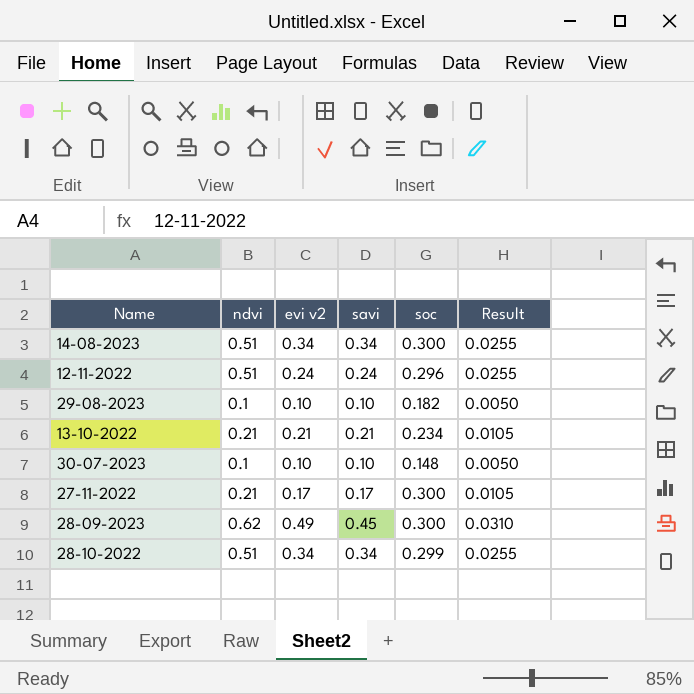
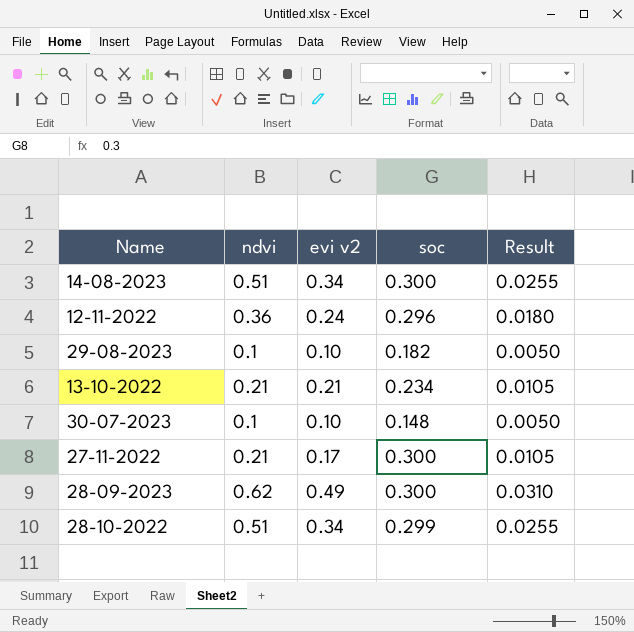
column savi | position: 4 -> none
12-11-2022 | ndvi: 0.51 -> 0.36
12-11-2022 | Result: 0.0255 -> 0.0180

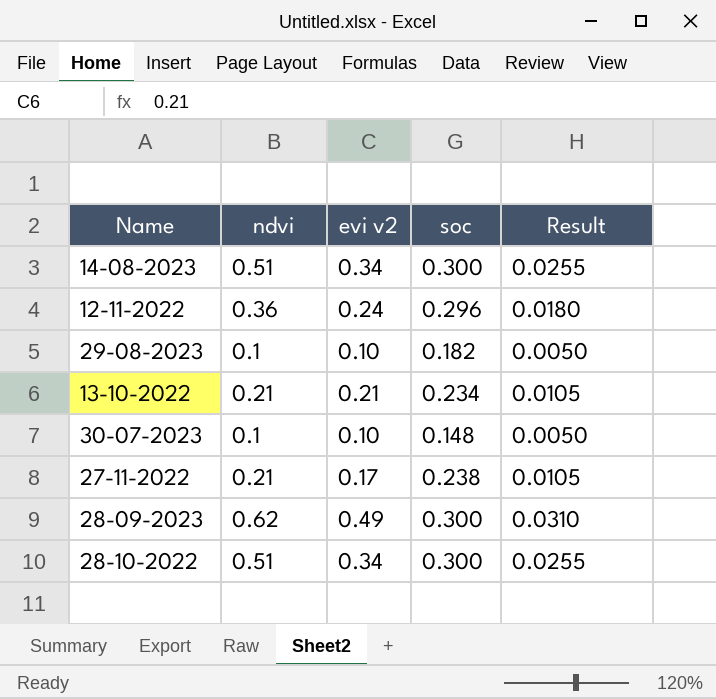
27-11-2022 | soc: 0.300 -> 0.238
28-10-2022 | soc: 0.299 -> 0.300

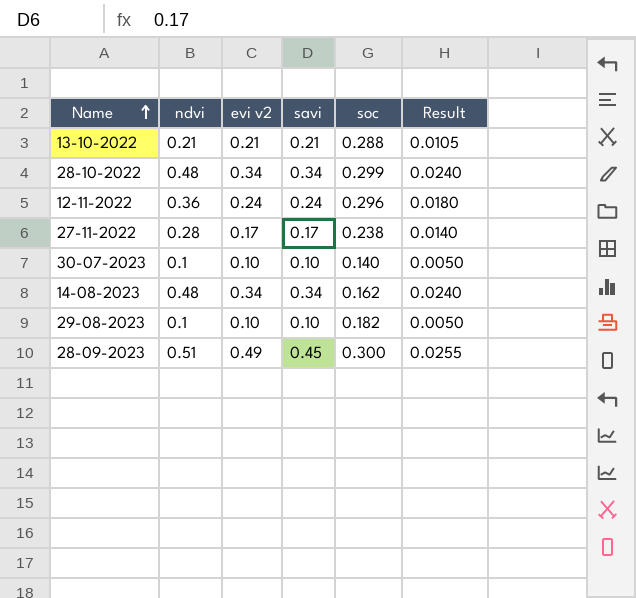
row order: none -> Name ascending
column savi | position: none -> 4
13-10-2022 | soc: 0.234 -> 0.288
28-10-2022 | ndvi: 0.51 -> 0.48
28-10-2022 | soc: 0.300 -> 0.299
28-10-2022 | Result: 0.0255 -> 0.0240
27-11-2022 | ndvi: 0.21 -> 0.28
27-11-2022 | Result: 0.0105 -> 0.0140
30-07-2023 | soc: 0.148 -> 0.140
14-08-2023 | ndvi: 0.51 -> 0.48
14-08-2023 | soc: 0.300 -> 0.162
14-08-2023 | Result: 0.0255 -> 0.0240
28-09-2023 | ndvi: 0.62 -> 0.51
28-09-2023 | Result: 0.0310 -> 0.0255

